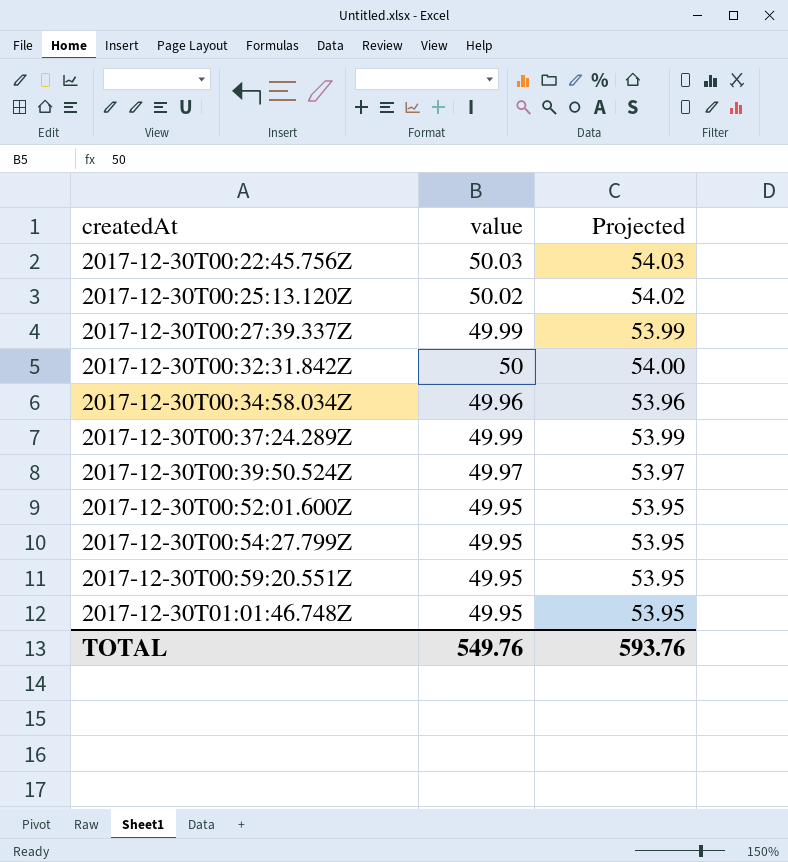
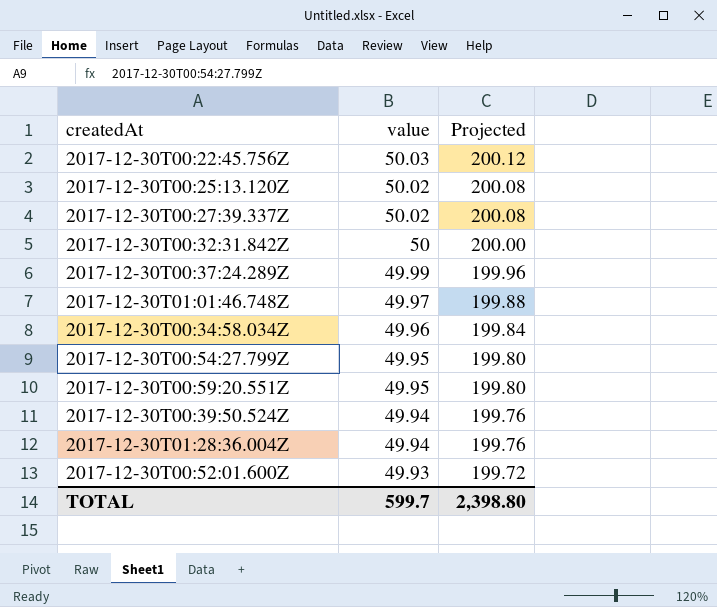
row order: createdAt ascending -> value descending
column Projected | formula: [value] * 1.08 -> [value] * 4
2017-12-30T00:27:39.337Z | value: 49.99 -> 50.02
2017-12-30T01:01:46.748Z | value: 49.95 -> 49.97
2017-12-30T00:39:50.524Z | value: 49.97 -> 49.94
row 2017-12-30T01:28:36.004Z: none -> 49.94 | 199.76
2017-12-30T00:52:01.600Z | value: 49.95 -> 49.93
TOTAL | value: 549.76 -> 599.7
TOTAL | Projected: 593.76 -> 2,398.80

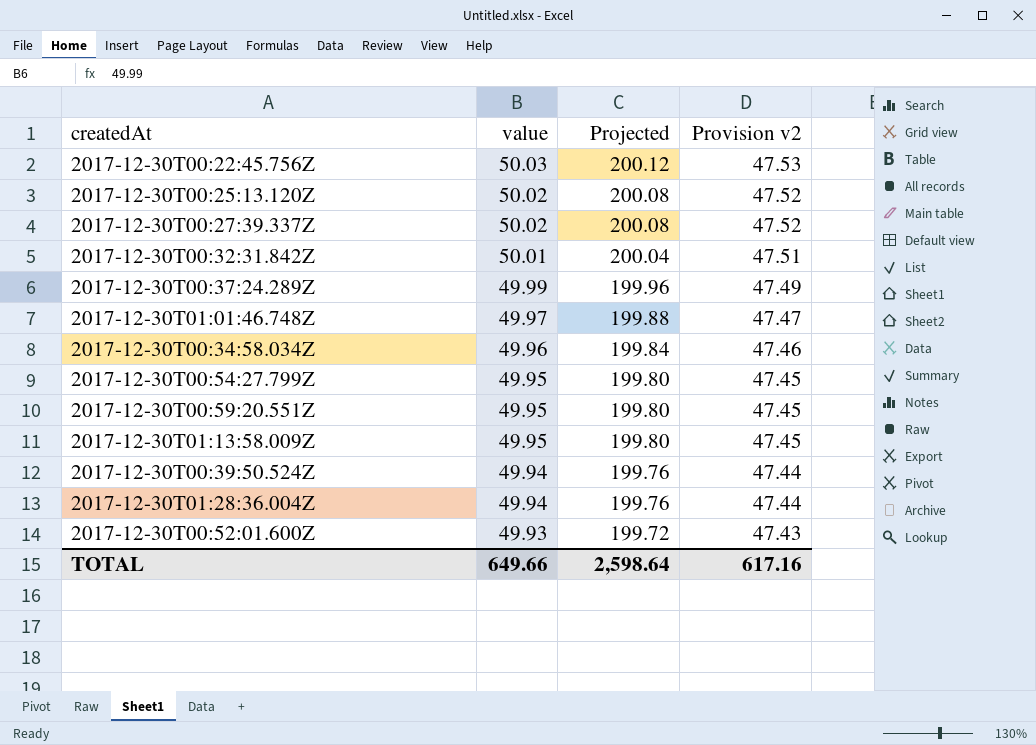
column Provision v2 | formula: none -> [value] * 0.95
2017-12-30T00:32:31.842Z | value: 50 -> 50.01
2017-12-30T00:32:31.842Z | Projected: 200.00 -> 200.04
row 2017-12-30T01:13:58.009Z: none -> 49.95 | 199.80 | 47.45
TOTAL | value: 599.7 -> 649.66
TOTAL | Projected: 2,398.80 -> 2,598.64

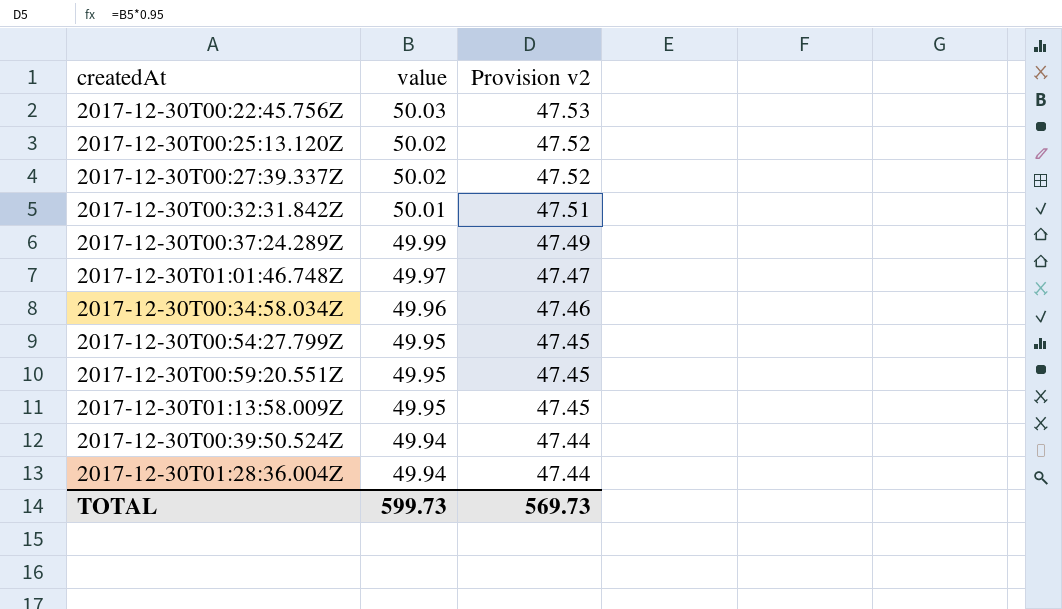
column Projected | formula: [value] * 4 -> none
row 2017-12-30T00:52:01.600Z: 49.93 | 199.72 | 47.43 -> none
TOTAL | value: 649.66 -> 599.73
TOTAL | Provision v2: 617.16 -> 569.73

